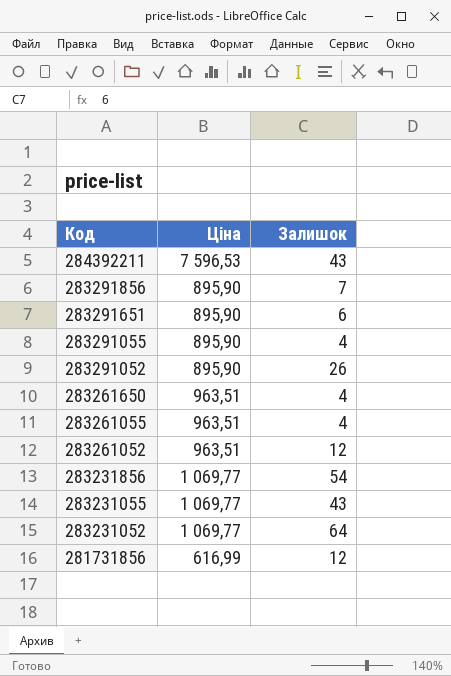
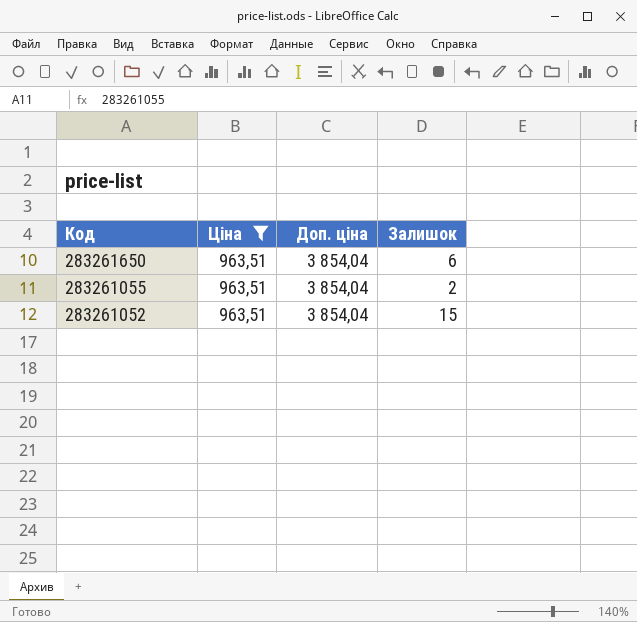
filter: none -> Ціна = 963,51
column Доп. ціна | position: none -> 3
283261650 | Залишок: 4 -> 6
283261055 | Залишок: 4 -> 2
283261052 | Залишок: 12 -> 15

